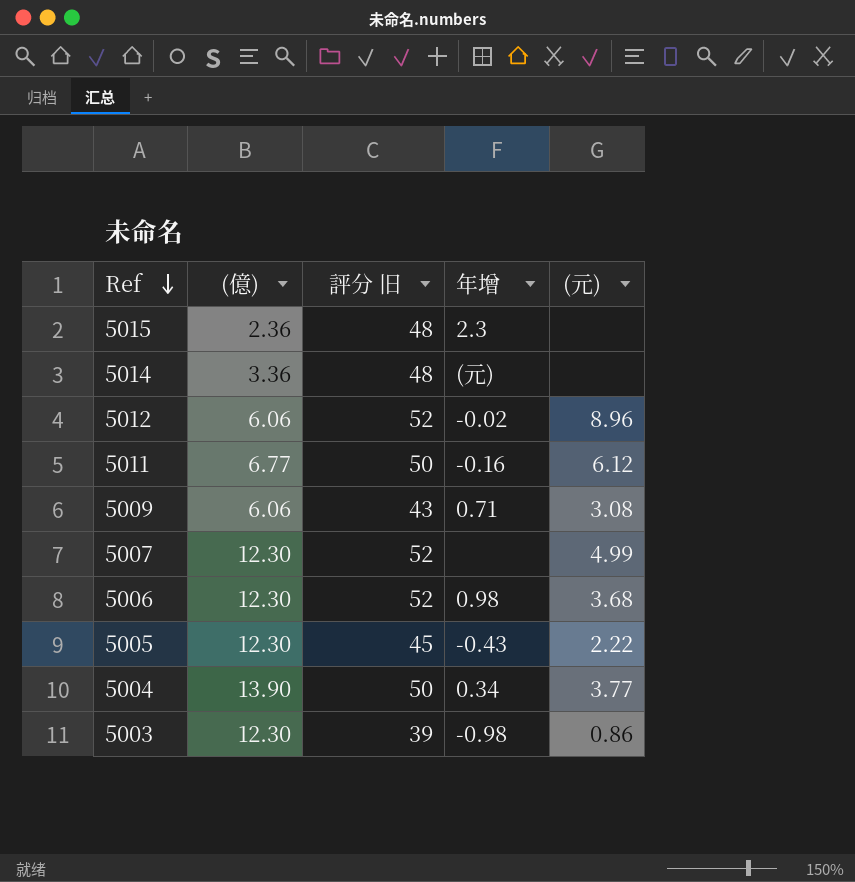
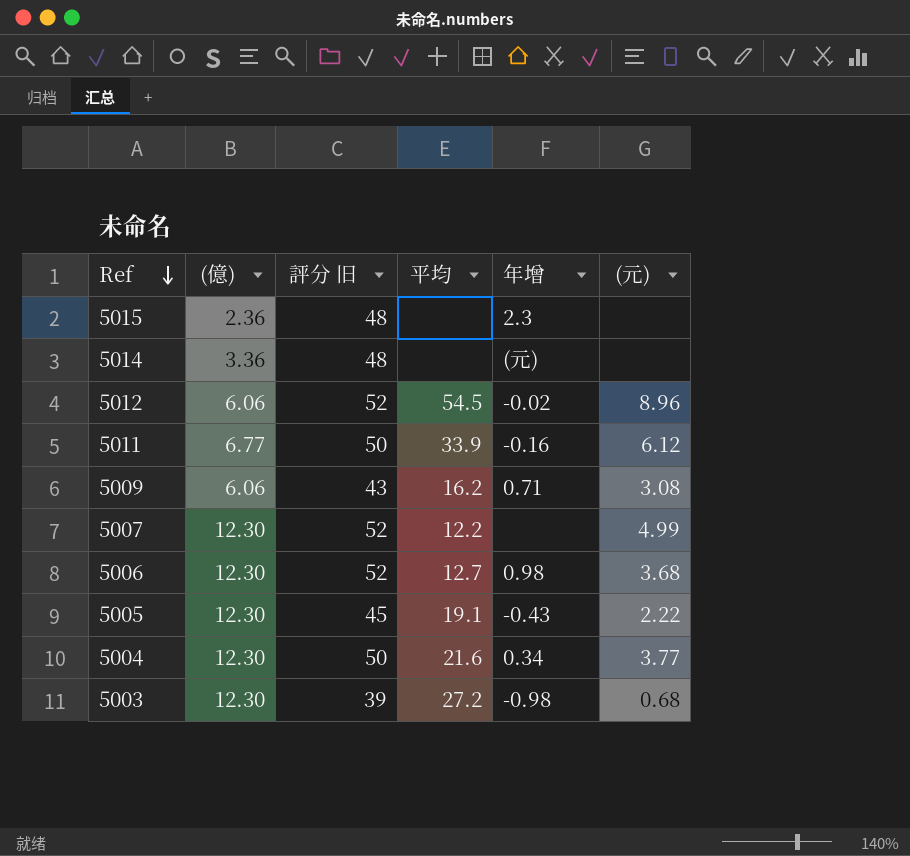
column 平均 | position: none -> 4
5004 | (億): 13.90 -> 12.30
5003 | (元): 0.86 -> 0.68

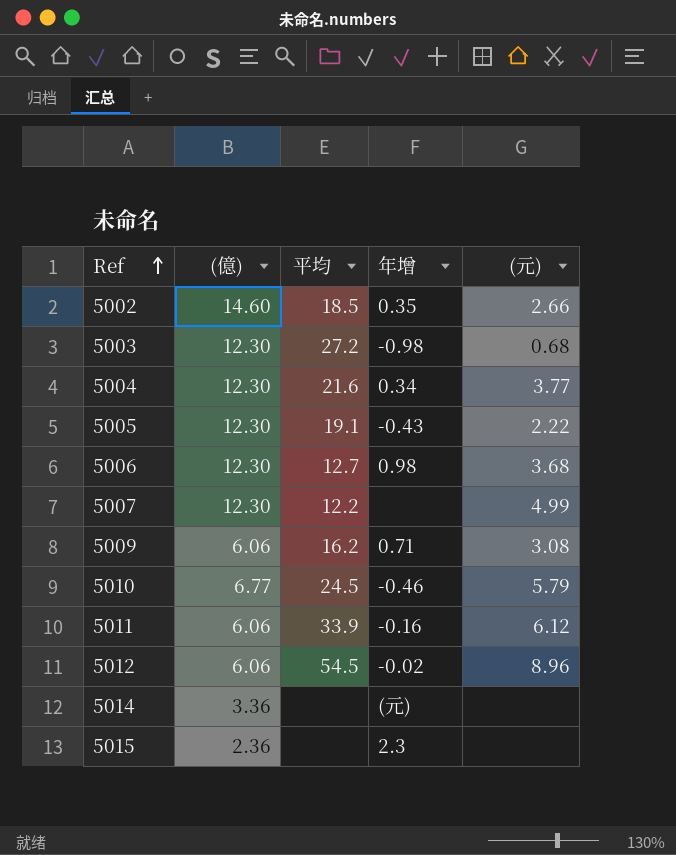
row order: Ref descending -> Ref ascending
column 評分 旧 | position: 3 -> none
row 5002: none -> 14.60 | 18.5 | 0.35 | 2.66
row 5010: none -> 6.77 | 24.5 | -0.46 | 5.79
5011 | (億): 6.77 -> 6.06

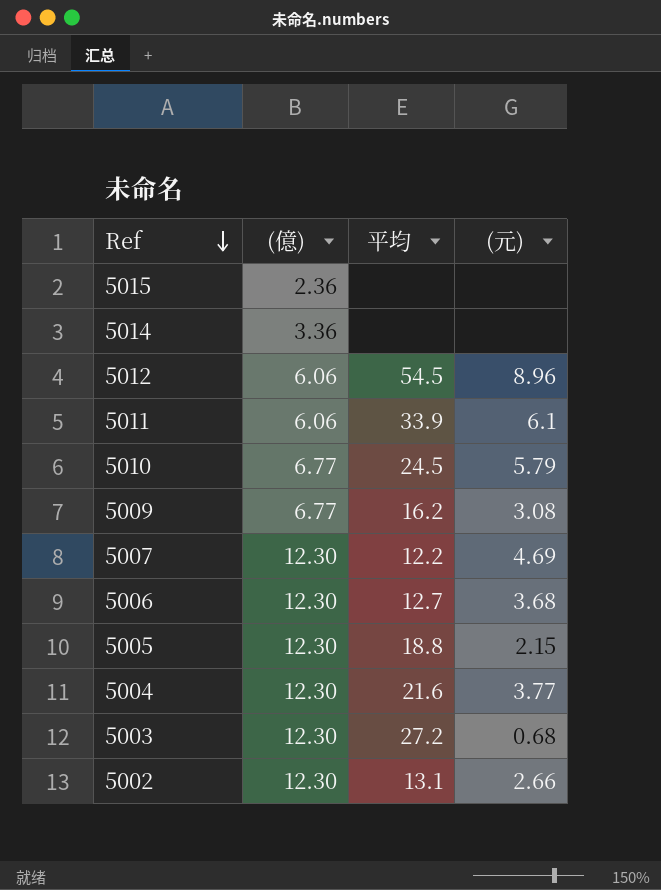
row order: Ref ascending -> Ref descending
column 年增 | position: 4 -> none
5011 | (元): 6.12 -> 6.1
5009 | (億): 6.06 -> 6.77
5007 | (元): 4.99 -> 4.69
5005 | 平均: 19.1 -> 18.8
5005 | (元): 2.22 -> 2.15
5002 | (億): 14.60 -> 12.30
5002 | 平均: 18.5 -> 13.1

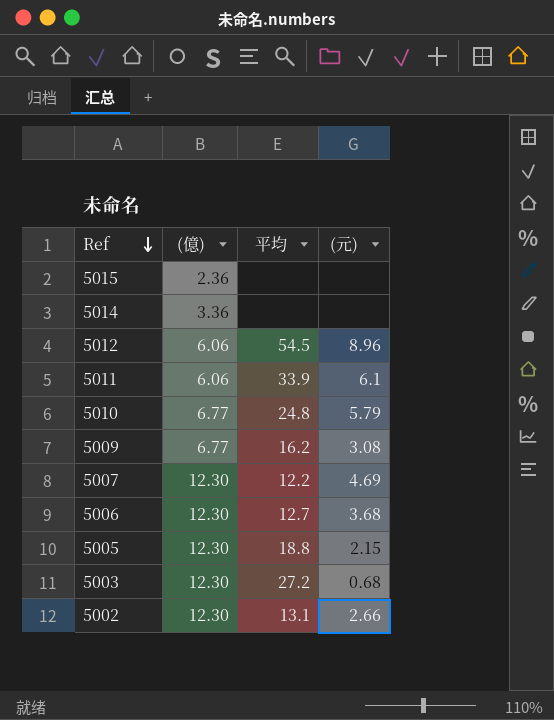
row 5004: 12.30 | 21.6 | 3.77 -> none
5010 | 平均: 24.5 -> 24.8

